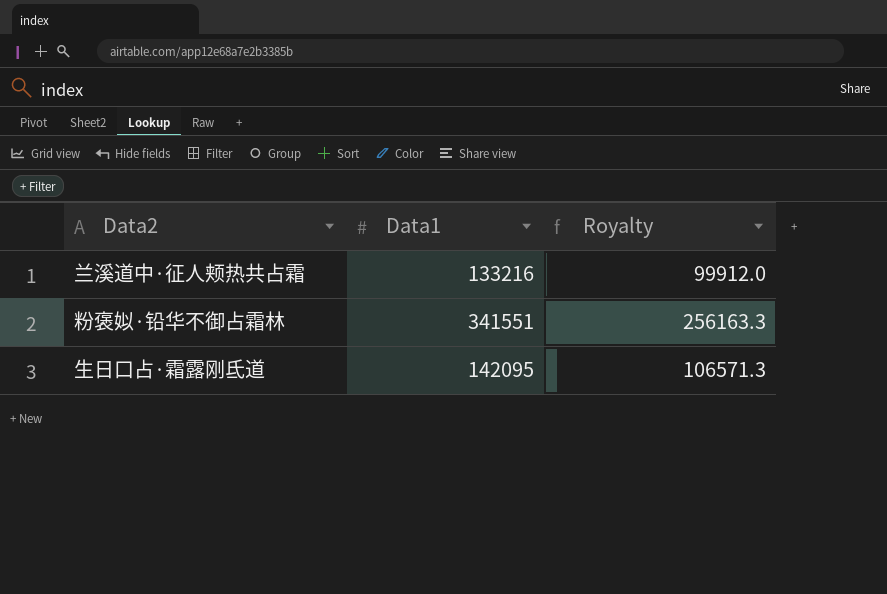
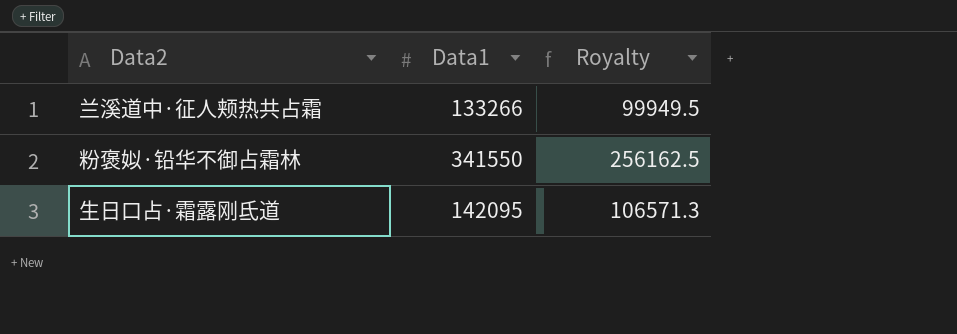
兰溪道中·征人颊热共占霜 | Data1: 133216 -> 133266
兰溪道中·征人颊热共占霜 | Royalty: 99912.0 -> 99949.5
粉褒姒·铅华不御占霜林 | Data1: 341551 -> 341550
粉褒姒·铅华不御占霜林 | Royalty: 256163.3 -> 256162.5

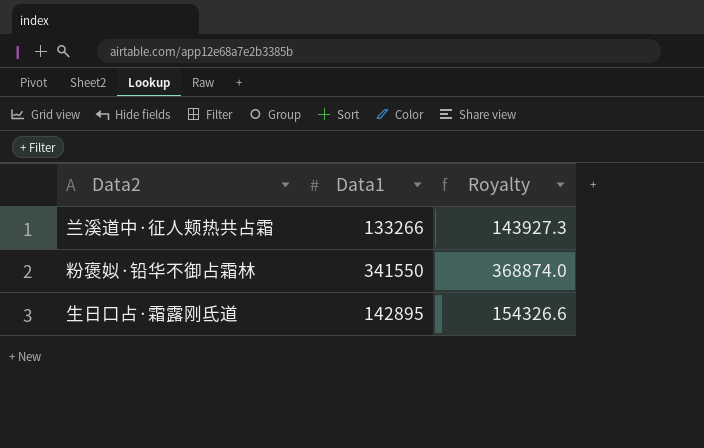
column Royalty | formula: [Data1] * 0.75 -> [Data1] * 1.08
生日口占·霜露刚氐道 | Data1: 142095 -> 142895

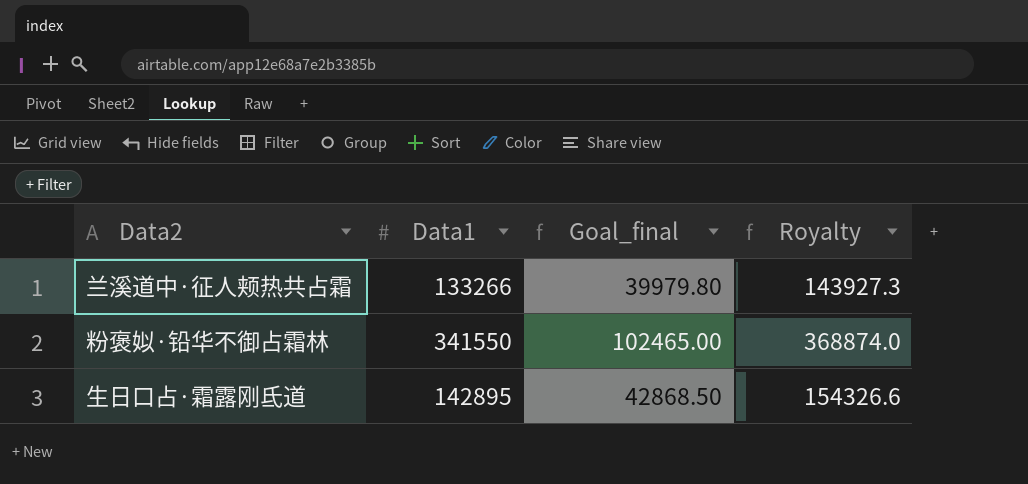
column Goal_final | formula: none -> [Data1] * 0.3

